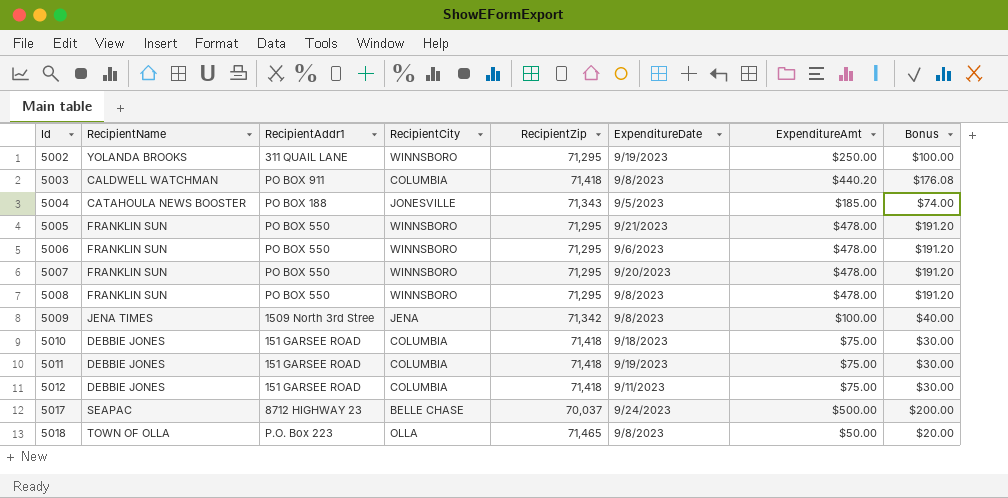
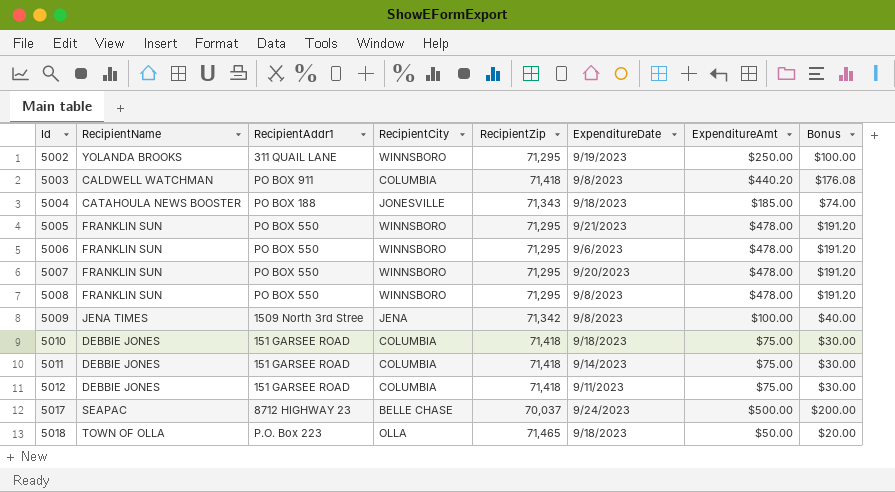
5004 | ExpenditureDate: 9/5/2023 -> 9/18/2023
5011 | ExpenditureDate: 9/19/2023 -> 9/14/2023
5018 | ExpenditureDate: 9/8/2023 -> 9/18/2023

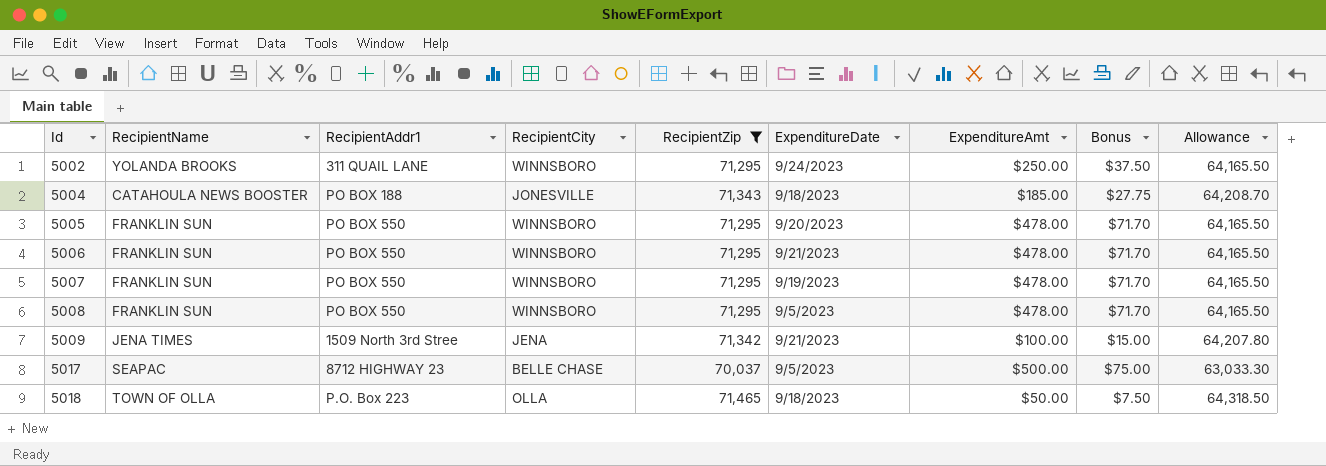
filter: none -> RecipientZip != 71,418
column Bonus | formula: [ExpenditureAmt] * 0.4 -> [ExpenditureAmt] * 0.15
column Allowance | formula: none -> [RecipientZip] * 0.9
5002 | ExpenditureDate: 9/19/2023 -> 9/24/2023
5005 | ExpenditureDate: 9/21/2023 -> 9/20/2023
5006 | ExpenditureDate: 9/6/2023 -> 9/21/2023
5007 | ExpenditureDate: 9/20/2023 -> 9/19/2023
5008 | ExpenditureDate: 9/8/2023 -> 9/5/2023
5009 | ExpenditureDate: 9/8/2023 -> 9/21/2023
5017 | ExpenditureDate: 9/24/2023 -> 9/5/2023

